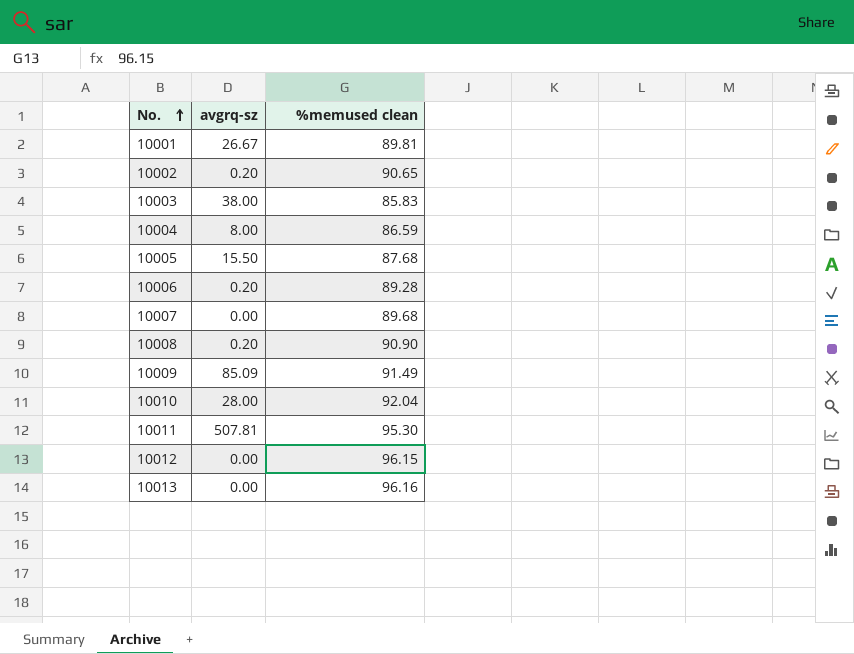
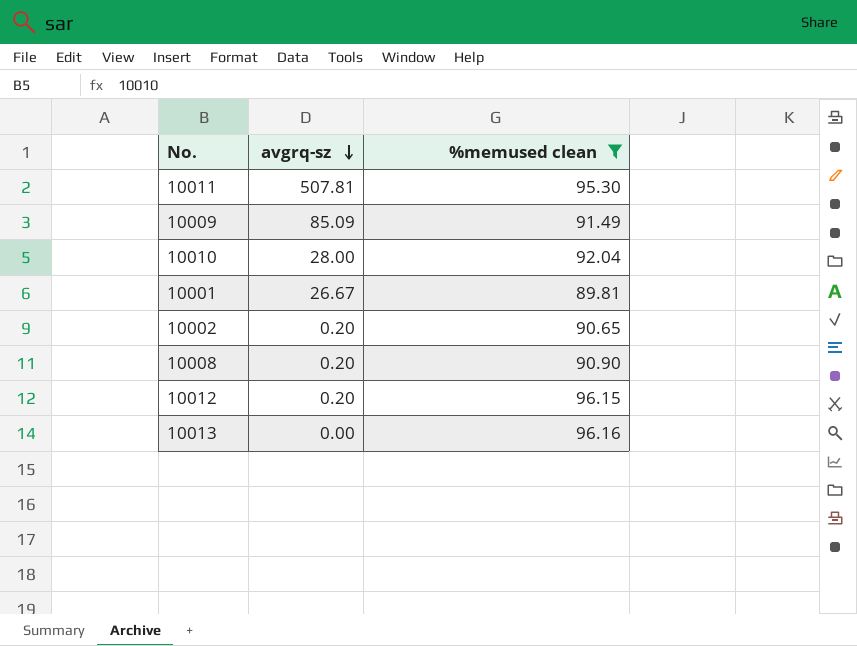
filter: none -> %memused clean >= 89.81
row order: No. ascending -> avgrq-sz descending
10012 | avgrq-sz: 0.00 -> 0.20

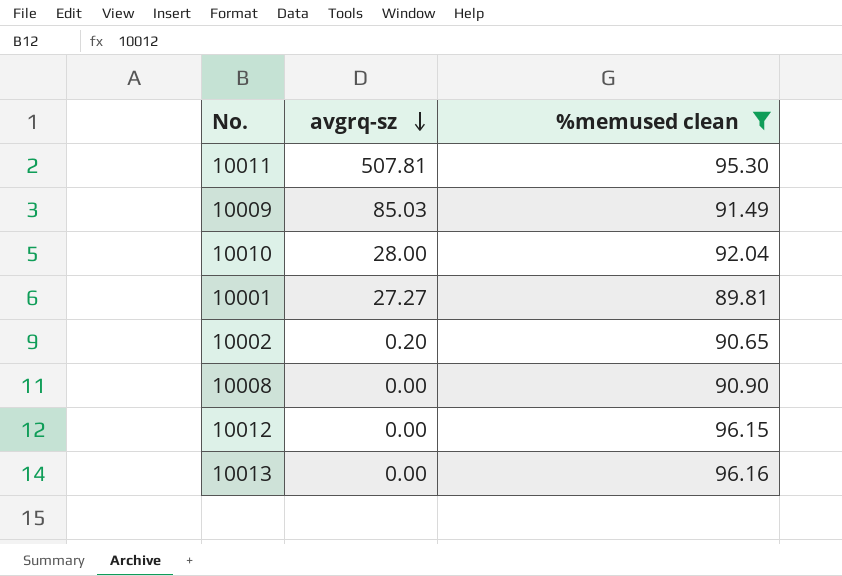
10009 | avgrq-sz: 85.09 -> 85.03
10001 | avgrq-sz: 26.67 -> 27.27
10008 | avgrq-sz: 0.20 -> 0.00
10012 | avgrq-sz: 0.20 -> 0.00

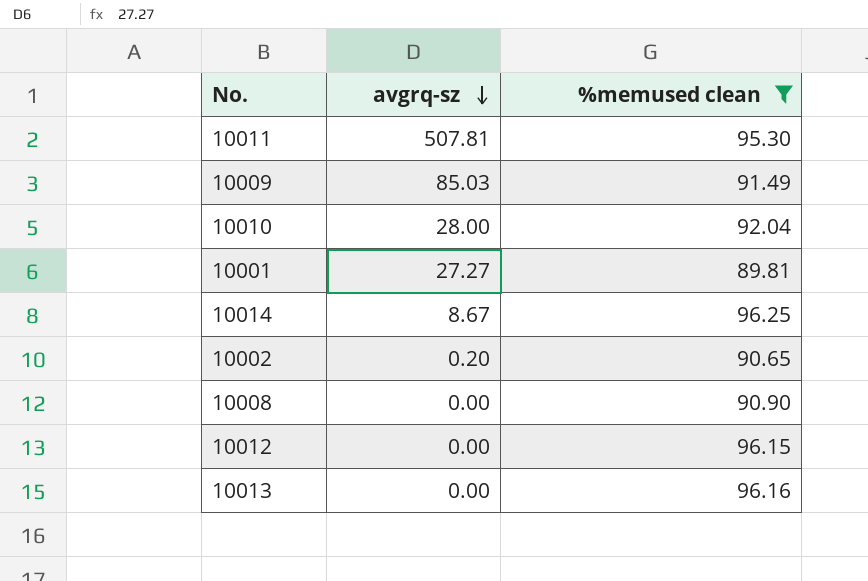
row 10014: none -> 8.67 | 96.25

